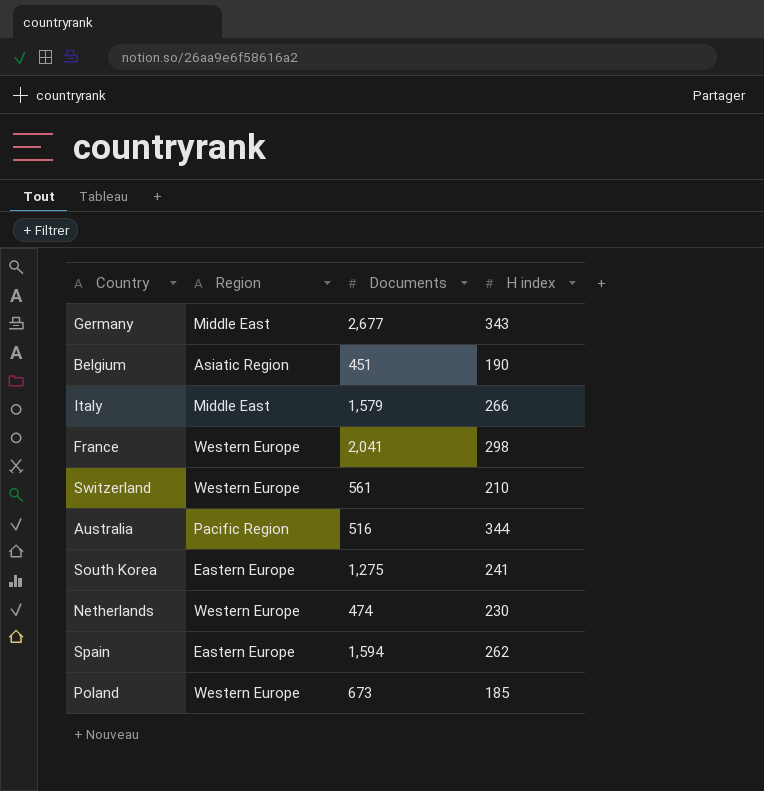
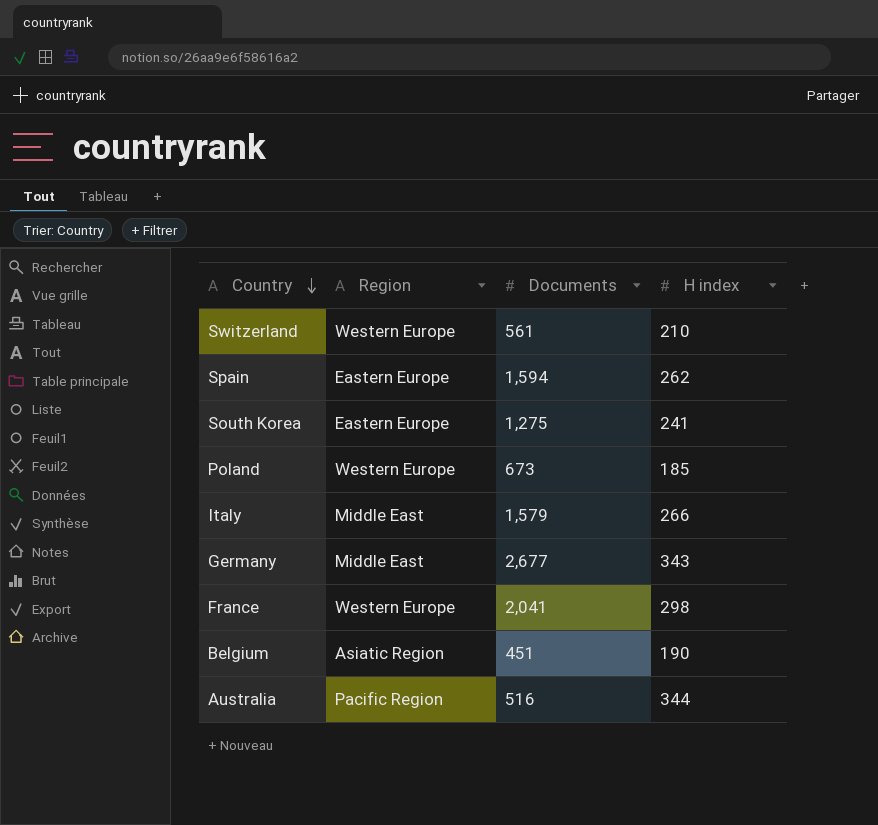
row order: none -> Country descending
row Netherlands: Western Europe | 474 | 230 -> none

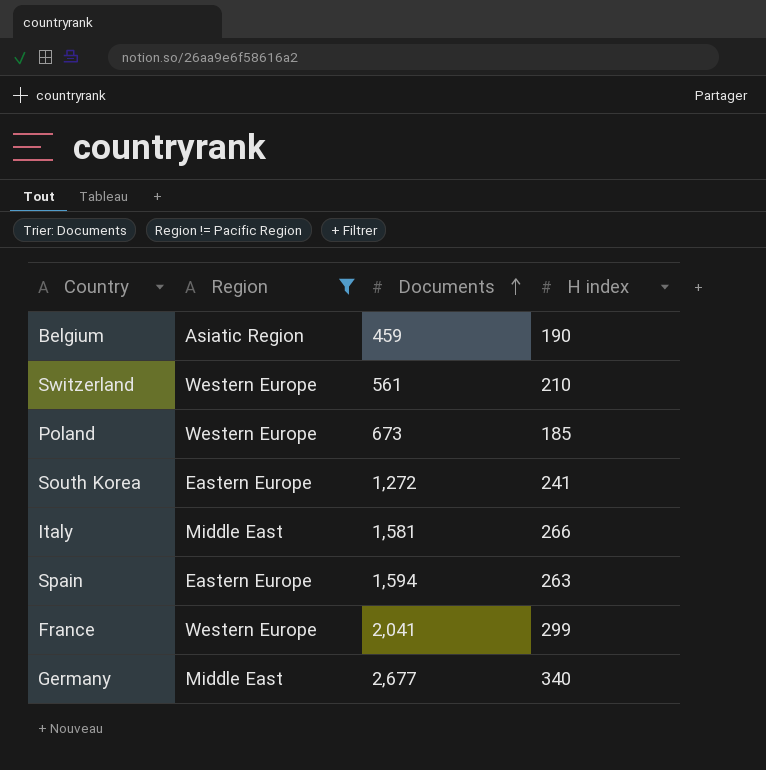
filter: none -> Region != Pacific Region
row order: Country descending -> Documents ascending
Belgium | Documents: 451 -> 459
South Korea | Documents: 1,275 -> 1,272
Italy | Documents: 1,579 -> 1,581
Spain | H index: 262 -> 263
France | H index: 298 -> 299
Germany | H index: 343 -> 340

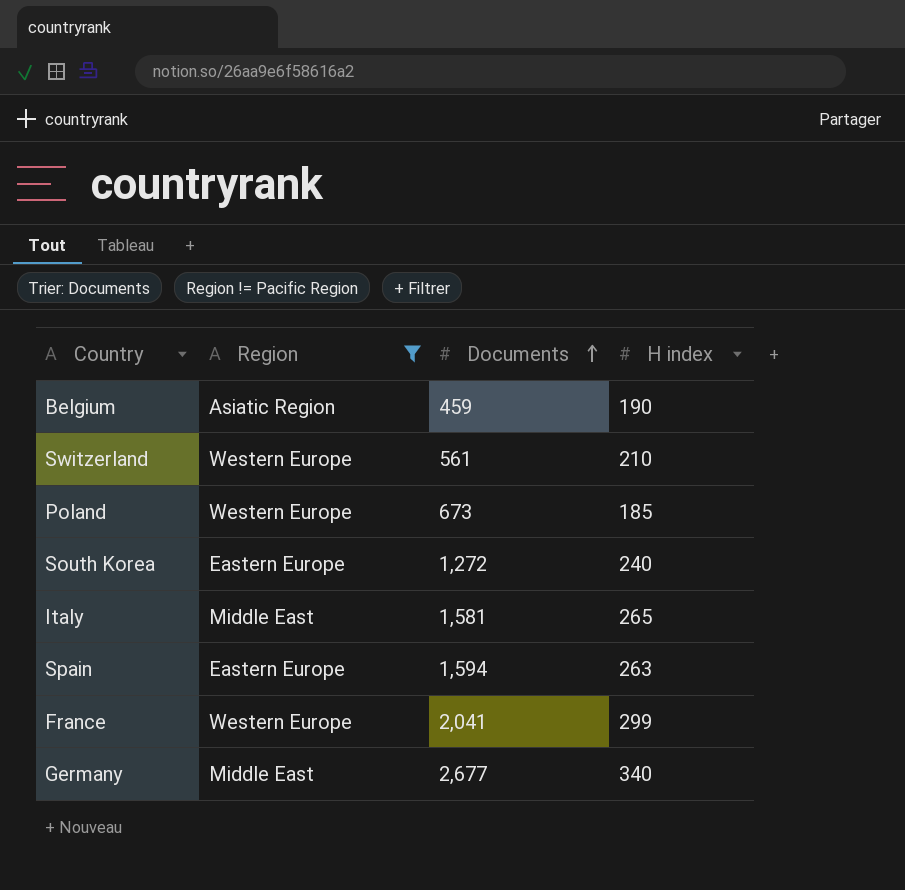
South Korea | H index: 241 -> 240
Italy | H index: 266 -> 265

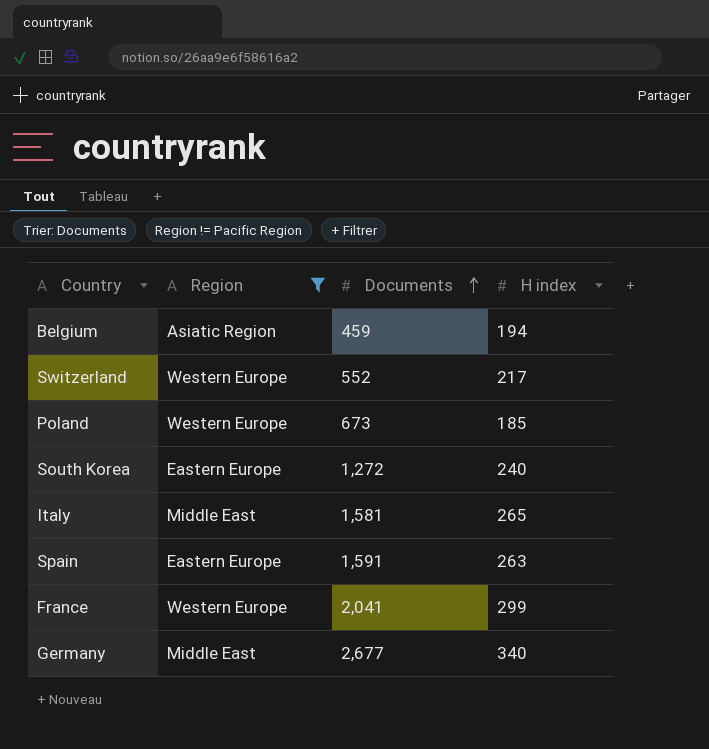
Belgium | H index: 190 -> 194
Switzerland | Documents: 561 -> 552
Switzerland | H index: 210 -> 217
Spain | Documents: 1,594 -> 1,591

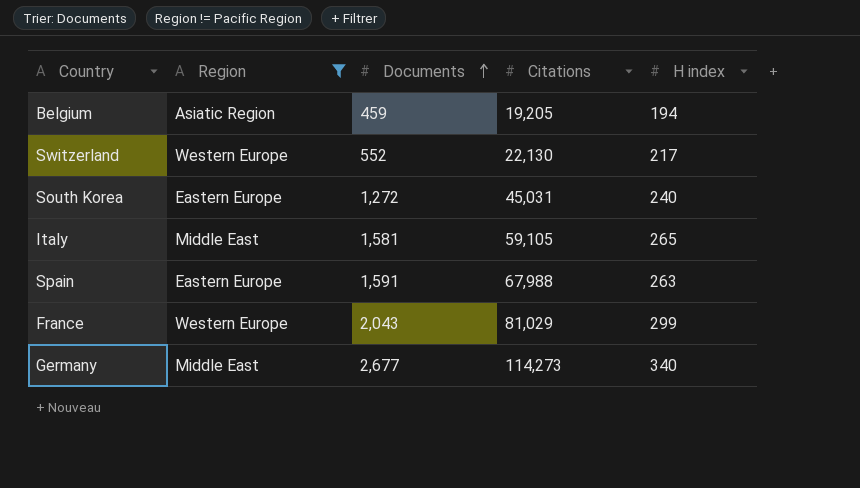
column Citations | position: none -> 4
row Poland: Western Europe | 673 | 185 -> none
France | Documents: 2,041 -> 2,043

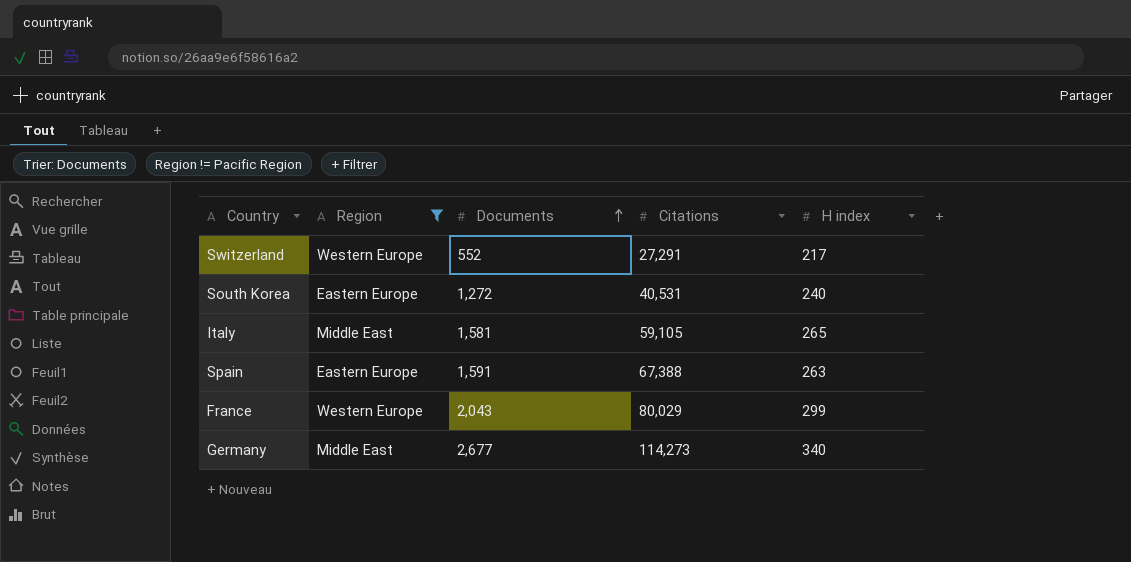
row Belgium: Asiatic Region | 459 | 19,205 | 194 -> none
Switzerland | Citations: 22,130 -> 27,291
South Korea | Citations: 45,031 -> 40,531
Spain | Citations: 67,988 -> 67,388
France | Citations: 81,029 -> 80,029

